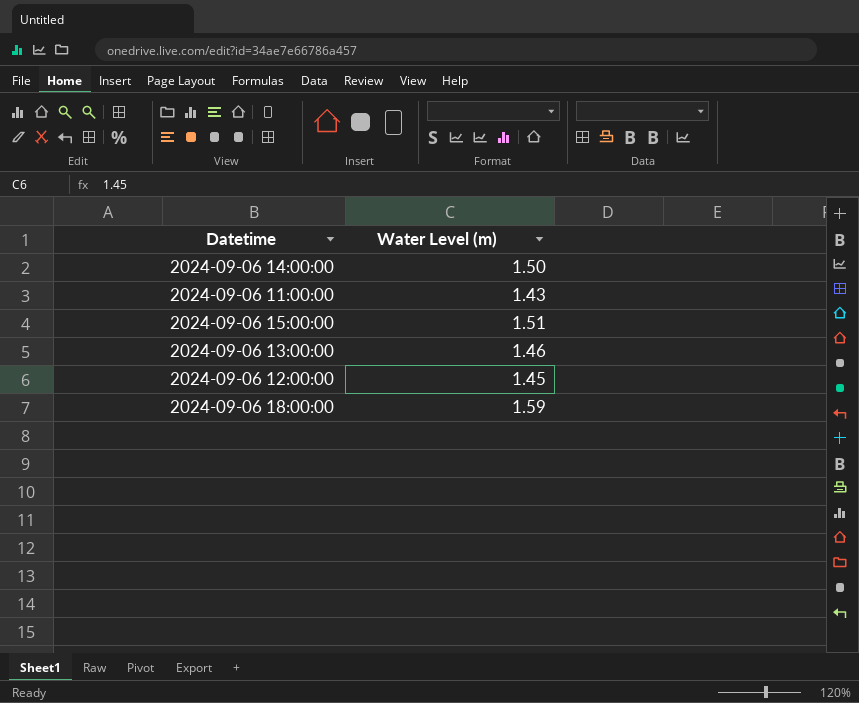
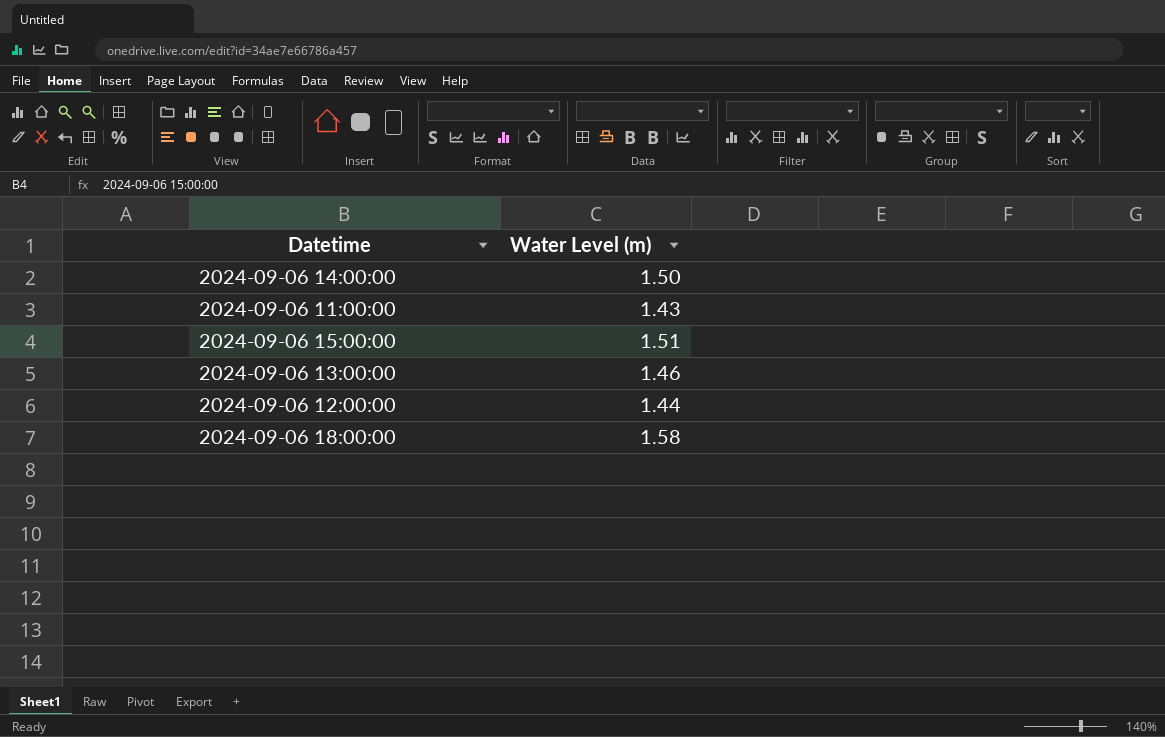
2024-09-06 12:00:00 | Water Level (m): 1.45 -> 1.44
2024-09-06 18:00:00 | Water Level (m): 1.59 -> 1.58

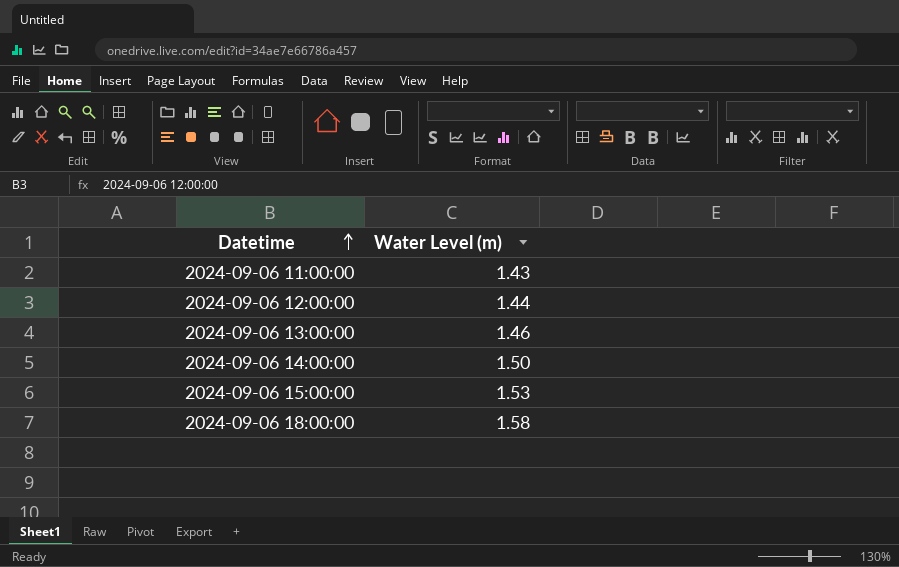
row order: none -> Datetime ascending
2024-09-06 15:00:00 | Water Level (m): 1.51 -> 1.53

